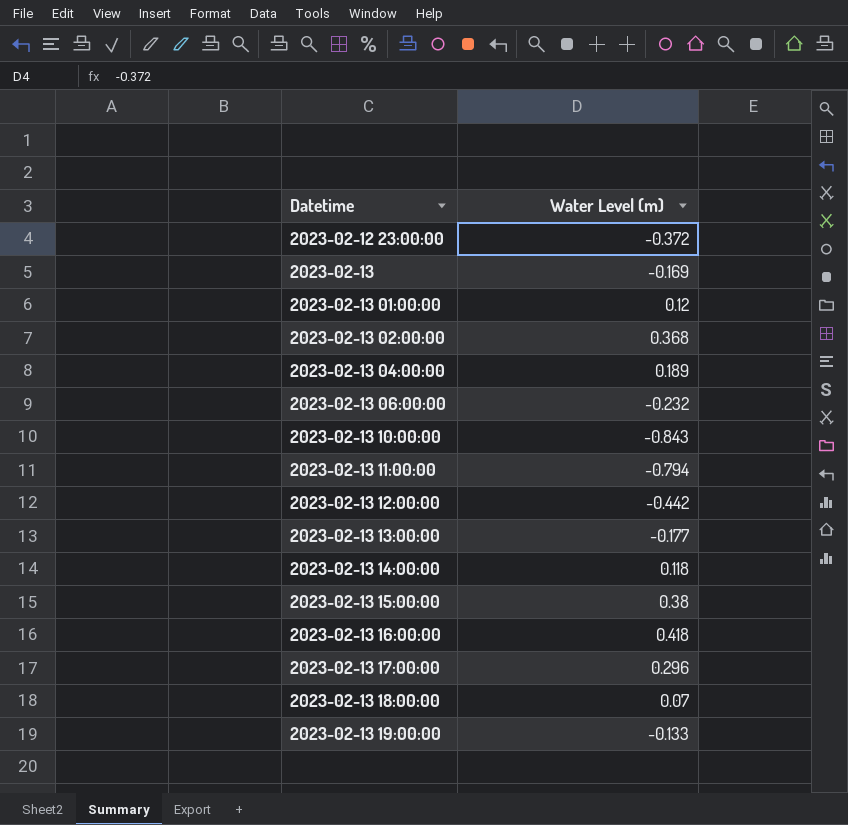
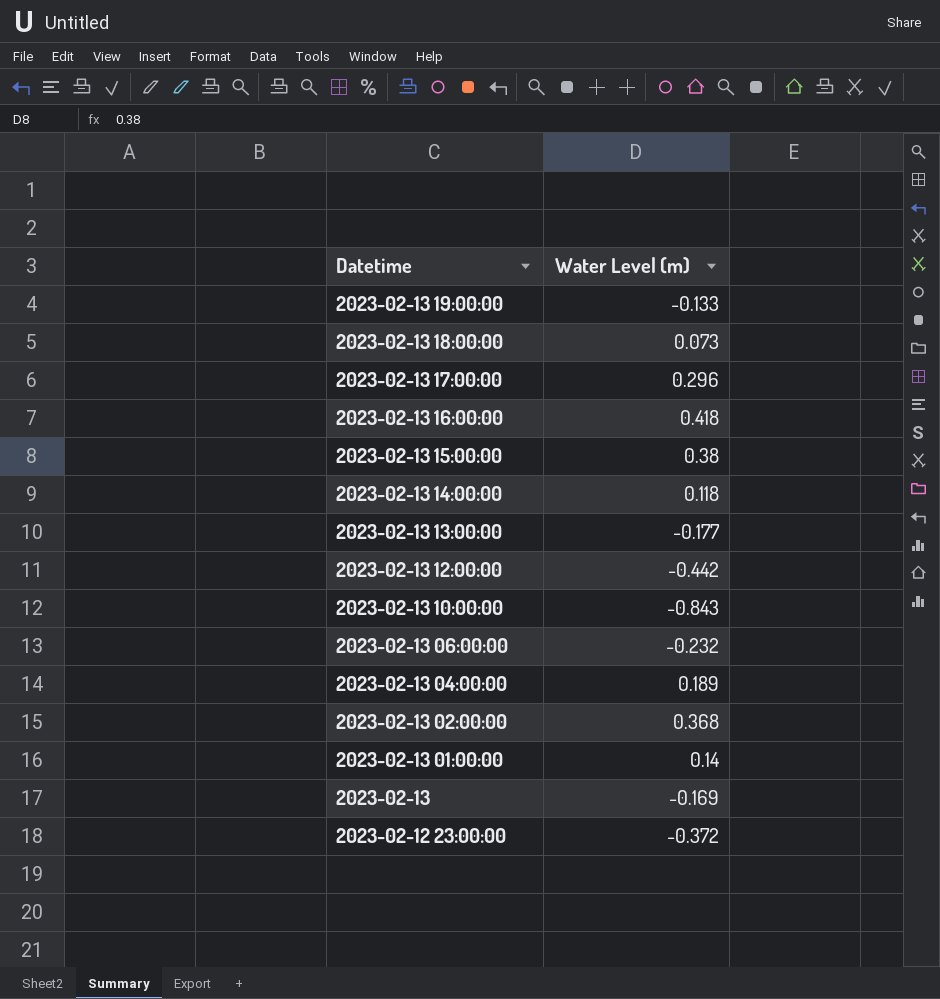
row order: Datetime ascending -> Datetime descending
row 2023-02-13 11:00:00: -0.794 -> none
2023-02-13 18:00:00 | Water Level (m): 0.07 -> 0.073
2023-02-13 01:00:00 | Water Level (m): 0.12 -> 0.14

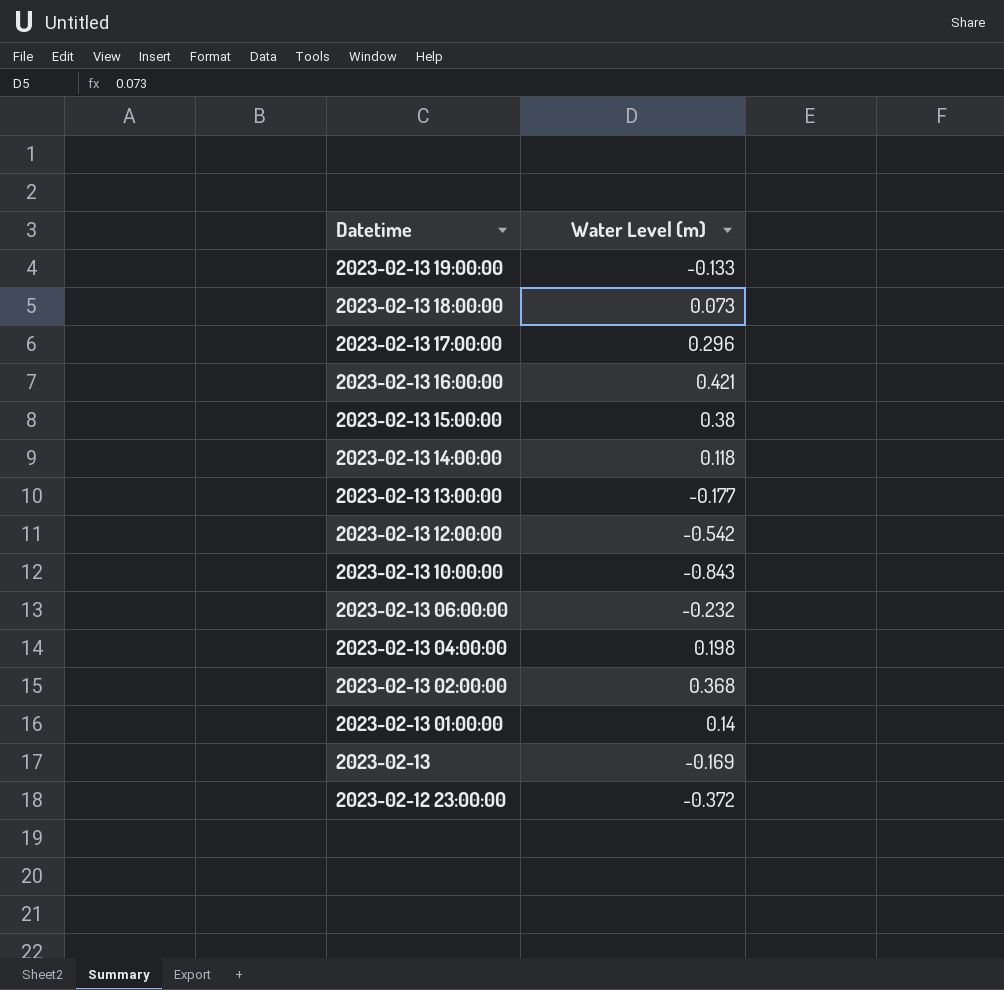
2023-02-13 16:00:00 | Water Level (m): 0.418 -> 0.421
2023-02-13 12:00:00 | Water Level (m): -0.442 -> -0.542
2023-02-13 04:00:00 | Water Level (m): 0.189 -> 0.198

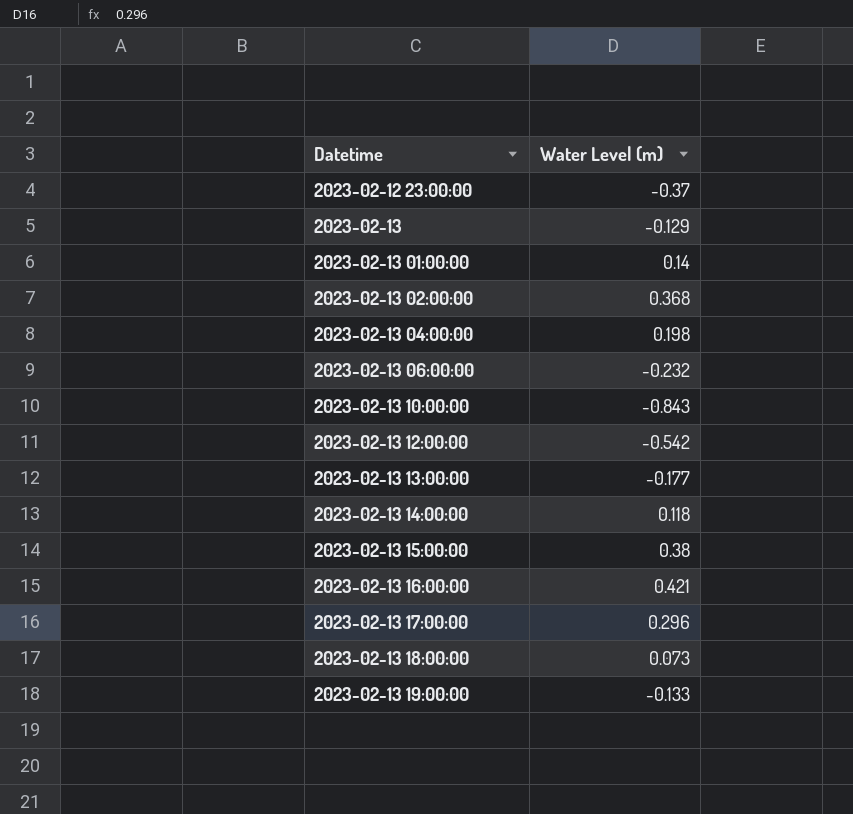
row order: Datetime descending -> Datetime ascending
2023-02-12 23:00:00 | Water Level (m): -0.372 -> -0.37
2023-02-13 | Water Level (m): -0.169 -> -0.129

